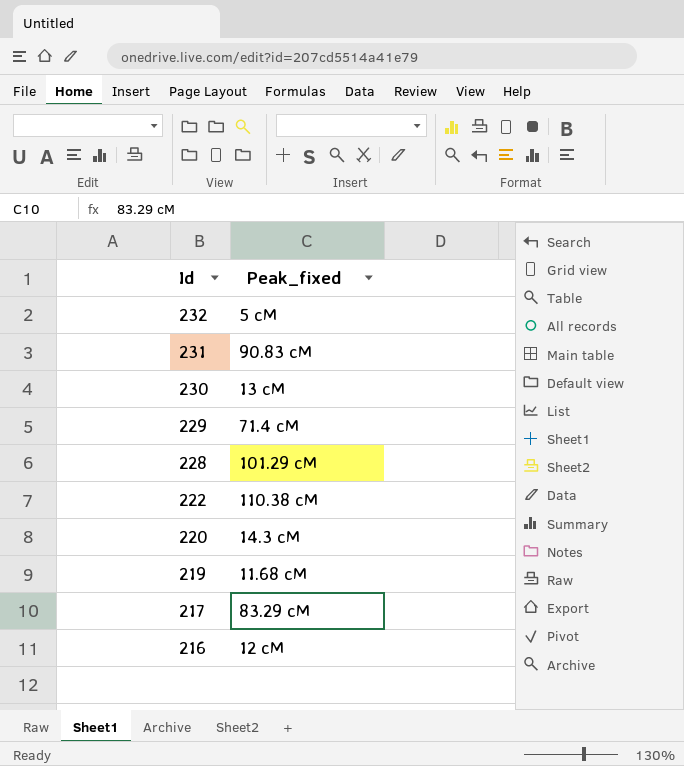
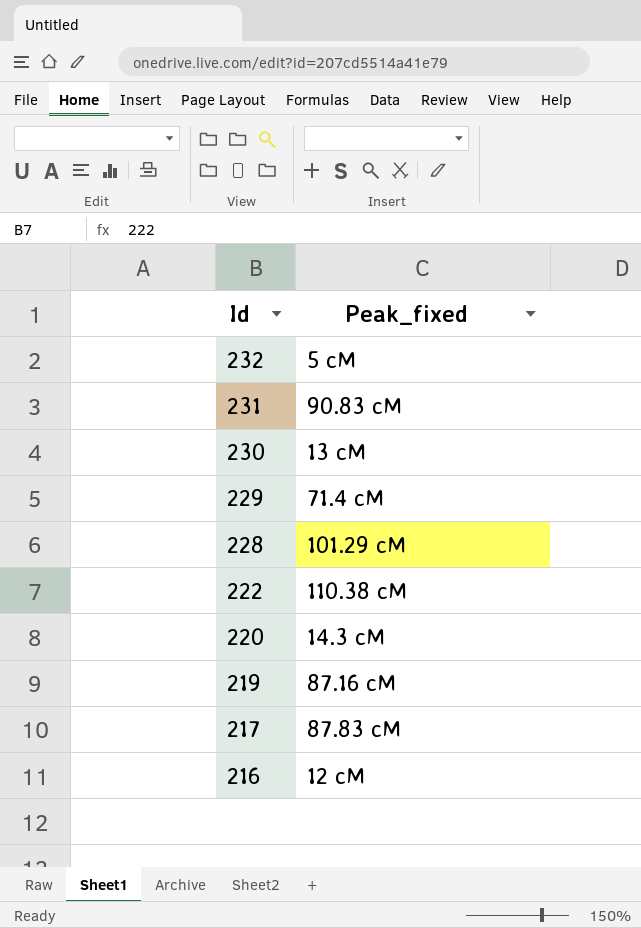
219 | Peak_fixed: 11.68 cM -> 87.16 cM
217 | Peak_fixed: 83.29 cM -> 87.83 cM

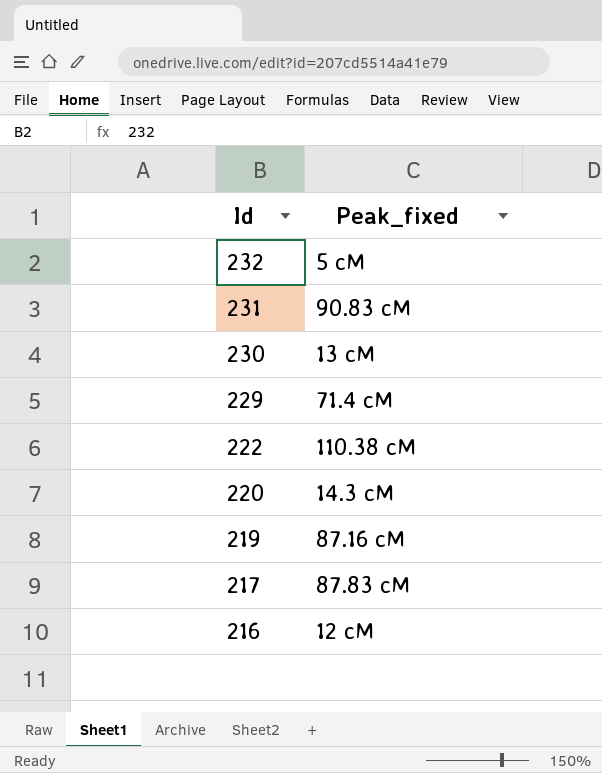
row 228: 101.29 cM -> none

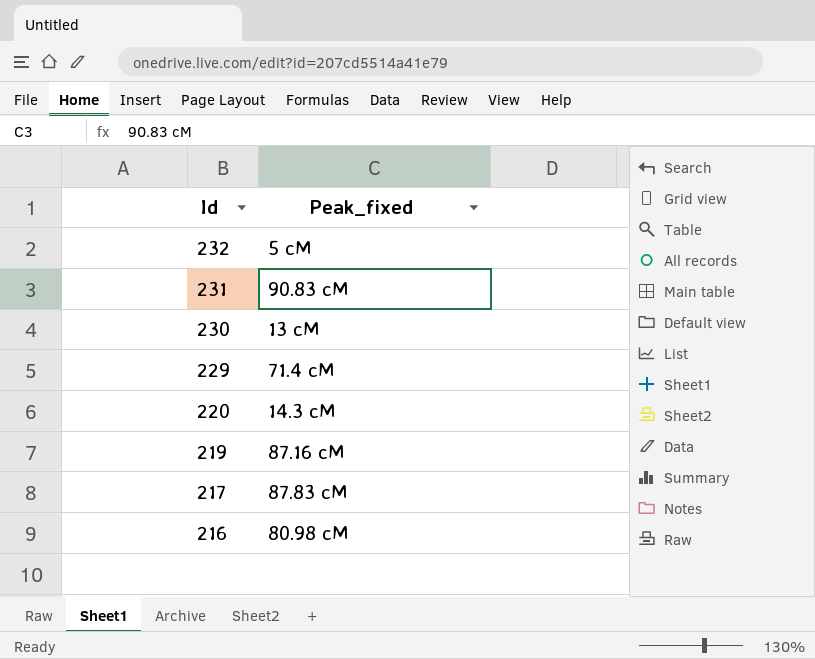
row 222: 110.38 cM -> none
216 | Peak_fixed: 12 cM -> 80.98 cM

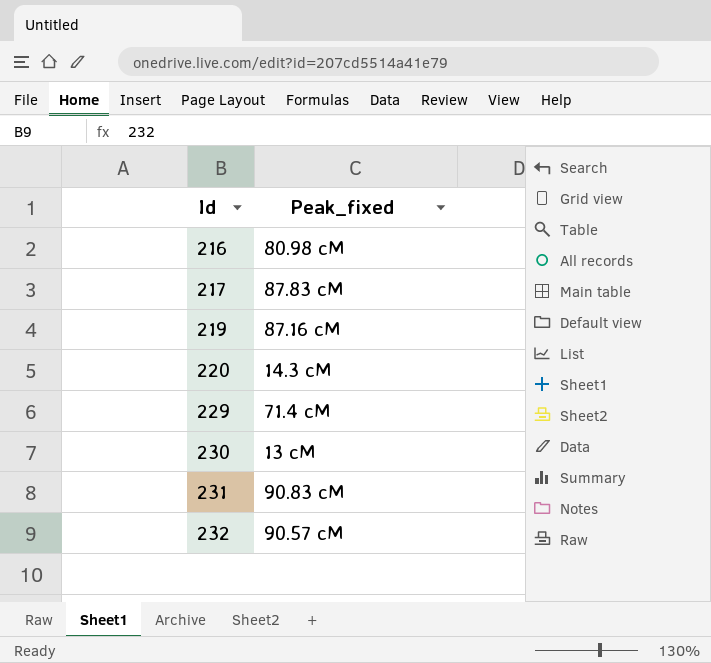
row order: Id descending -> Id ascending
232 | Peak_fixed: 5 cM -> 90.57 cM

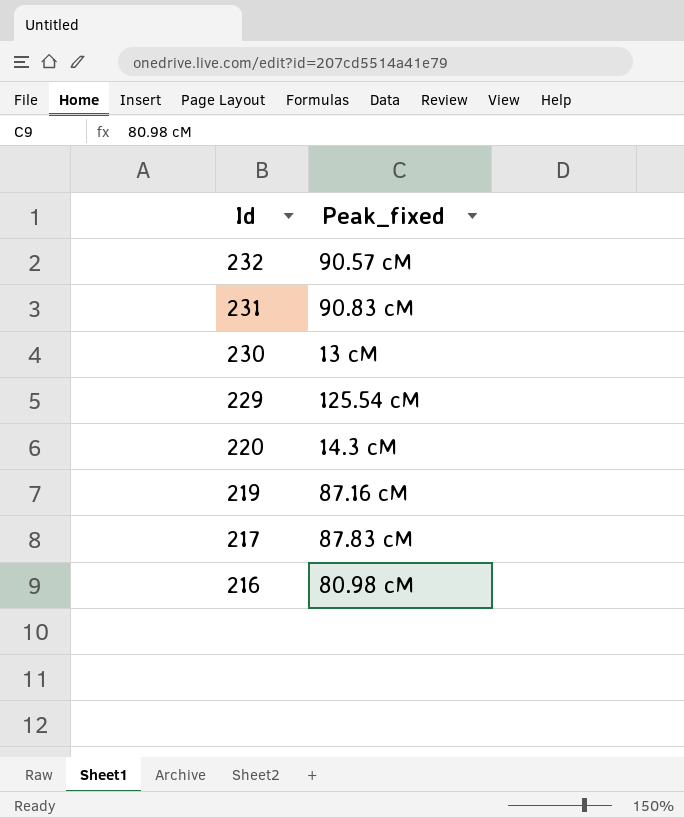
row order: Id ascending -> Id descending
229 | Peak_fixed: 71.4 cM -> 125.54 cM

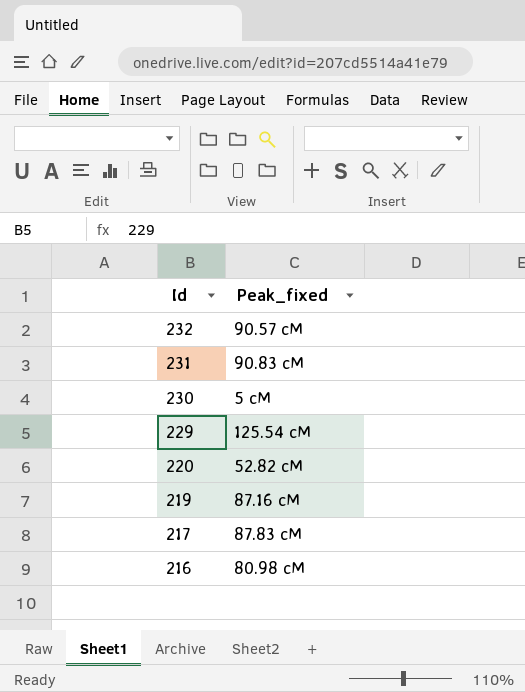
230 | Peak_fixed: 13 cM -> 5 cM
220 | Peak_fixed: 14.3 cM -> 52.82 cM

